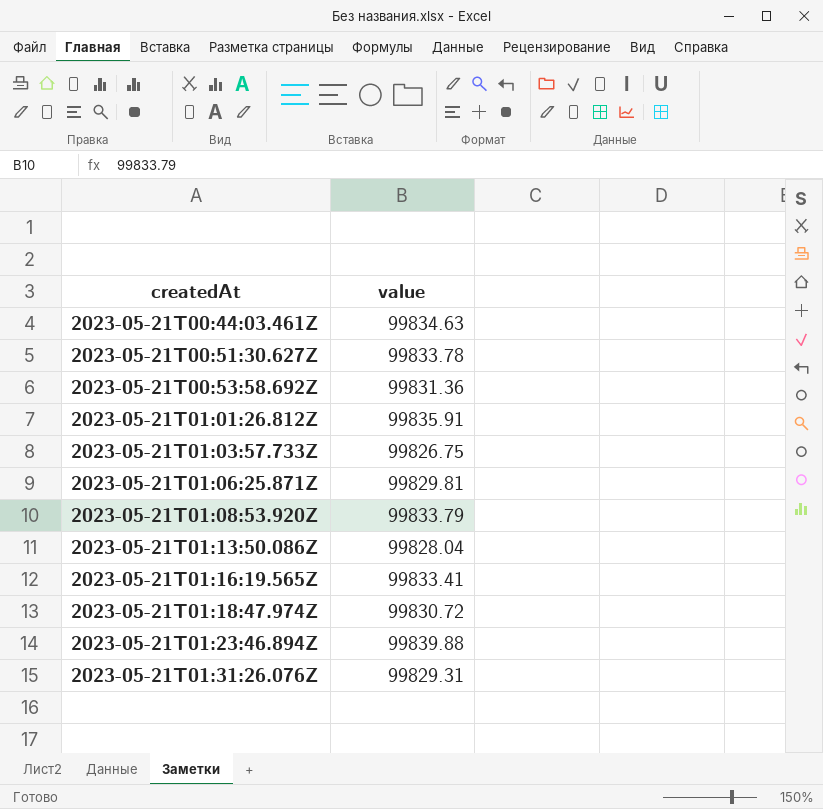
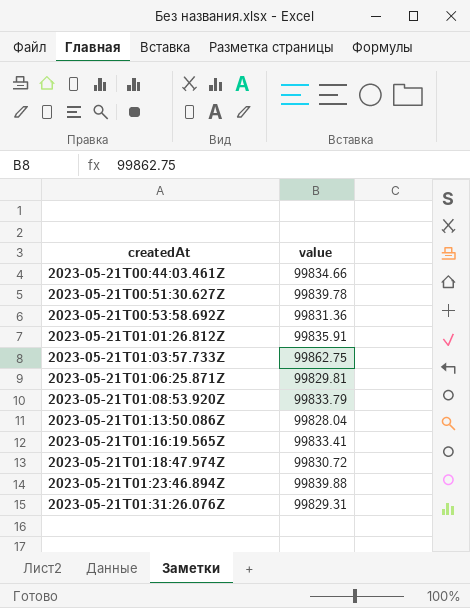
2023-05-21T00:44:03.461Z | value: 99834.63 -> 99834.66
2023-05-21T00:51:30.627Z | value: 99833.78 -> 99839.78
2023-05-21T01:03:57.733Z | value: 99826.75 -> 99862.75

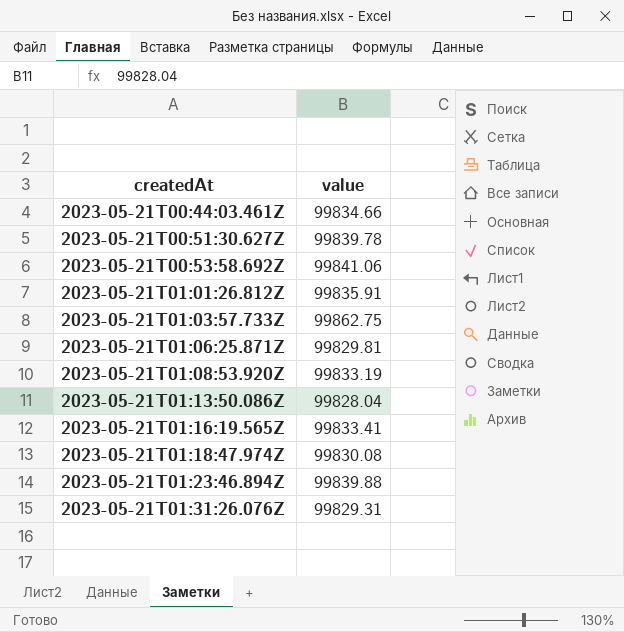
2023-05-21T00:53:58.692Z | value: 99831.36 -> 99841.06
2023-05-21T01:08:53.920Z | value: 99833.79 -> 99833.19
2023-05-21T01:18:47.974Z | value: 99830.72 -> 99830.08

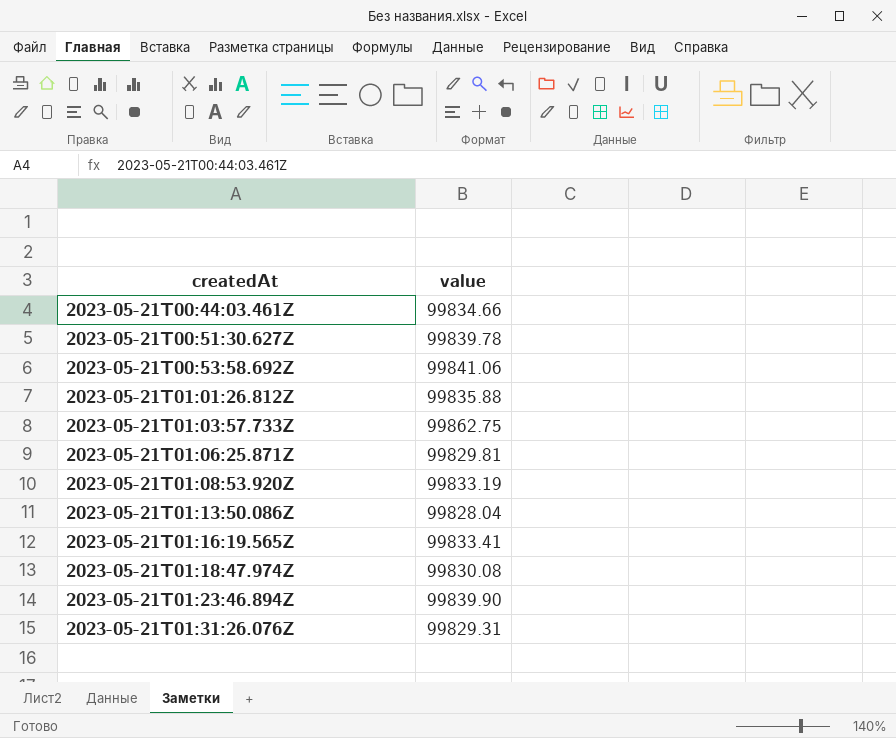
2023-05-21T01:01:26.812Z | value: 99835.91 -> 99835.88
2023-05-21T01:23:46.894Z | value: 99839.88 -> 99839.90

